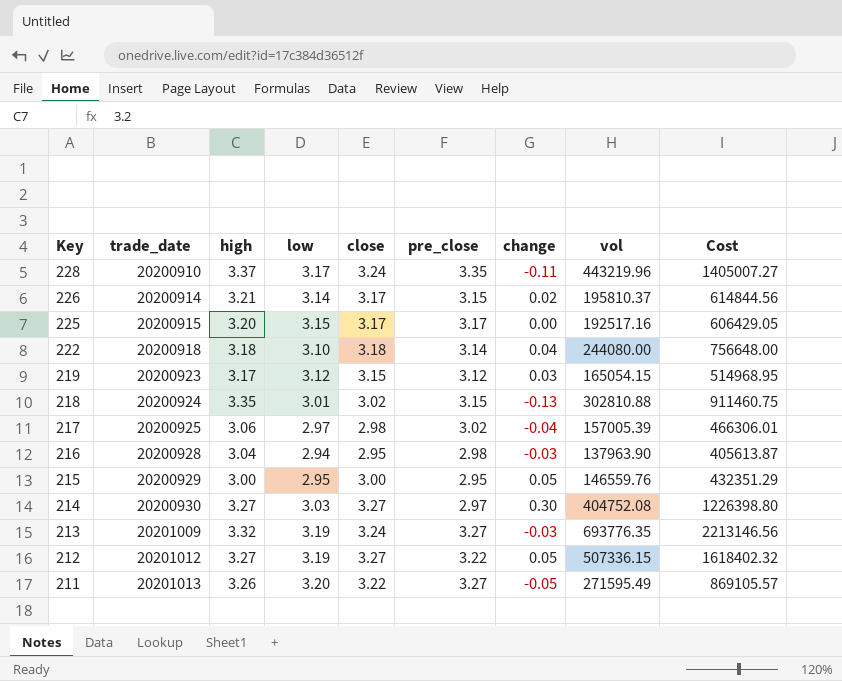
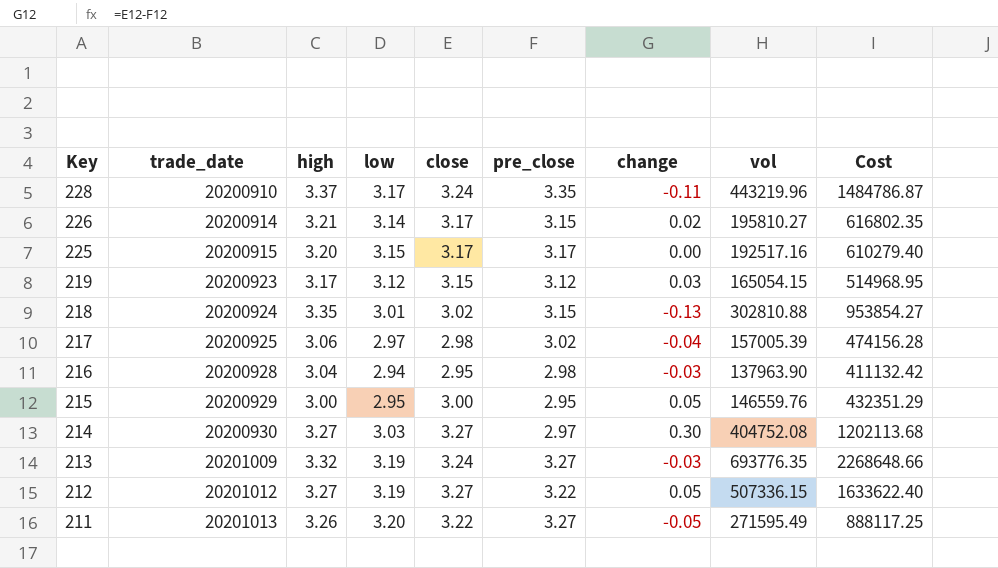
column Cost | formula: [low] * [vol] -> [pre_close] * [vol]
row 222: 20200918 | 3.18 | 3.10 | 3.18 | 3.14 | 0.04 | 244080.00 | 756648.00 -> none
226 | vol: 195810.37 -> 195810.27

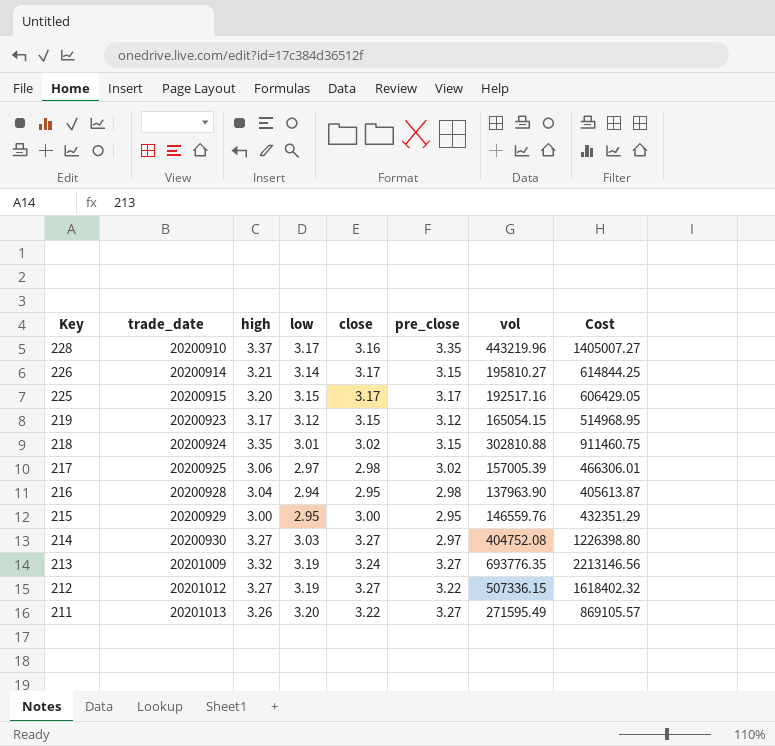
column change | formula: [close] - [pre_close] -> none
column Cost | formula: [pre_close] * [vol] -> [low] * [vol]
228 | close: 3.24 -> 3.16

